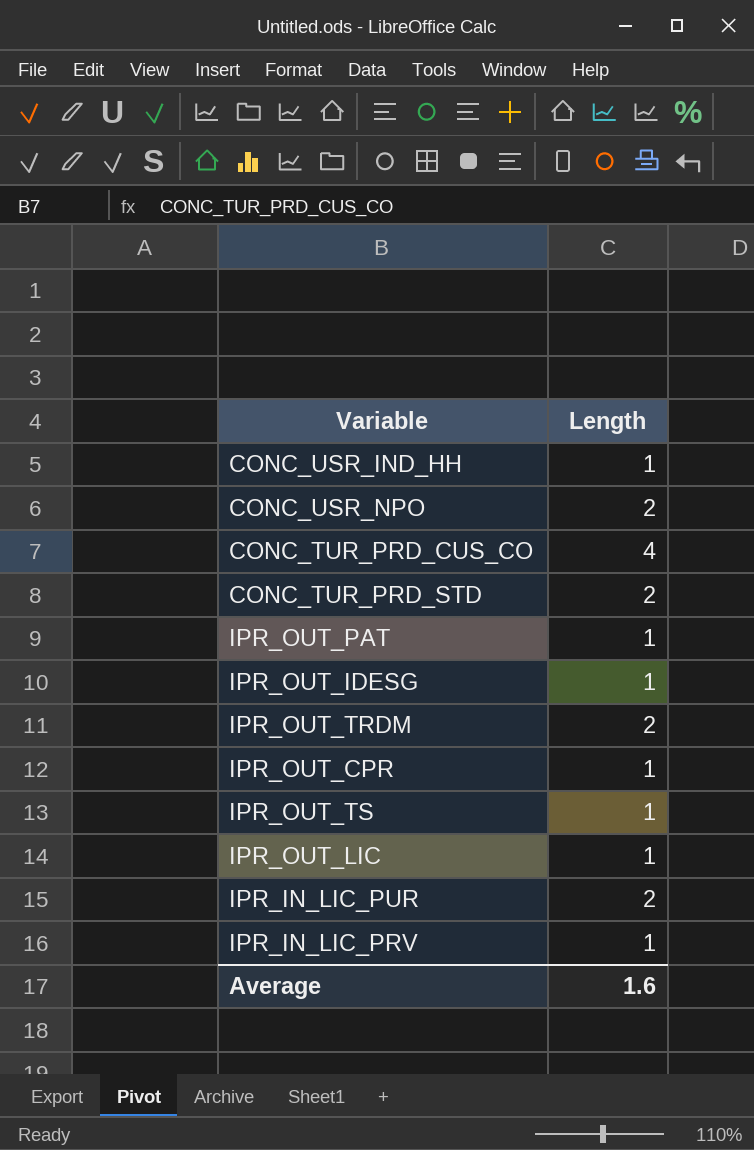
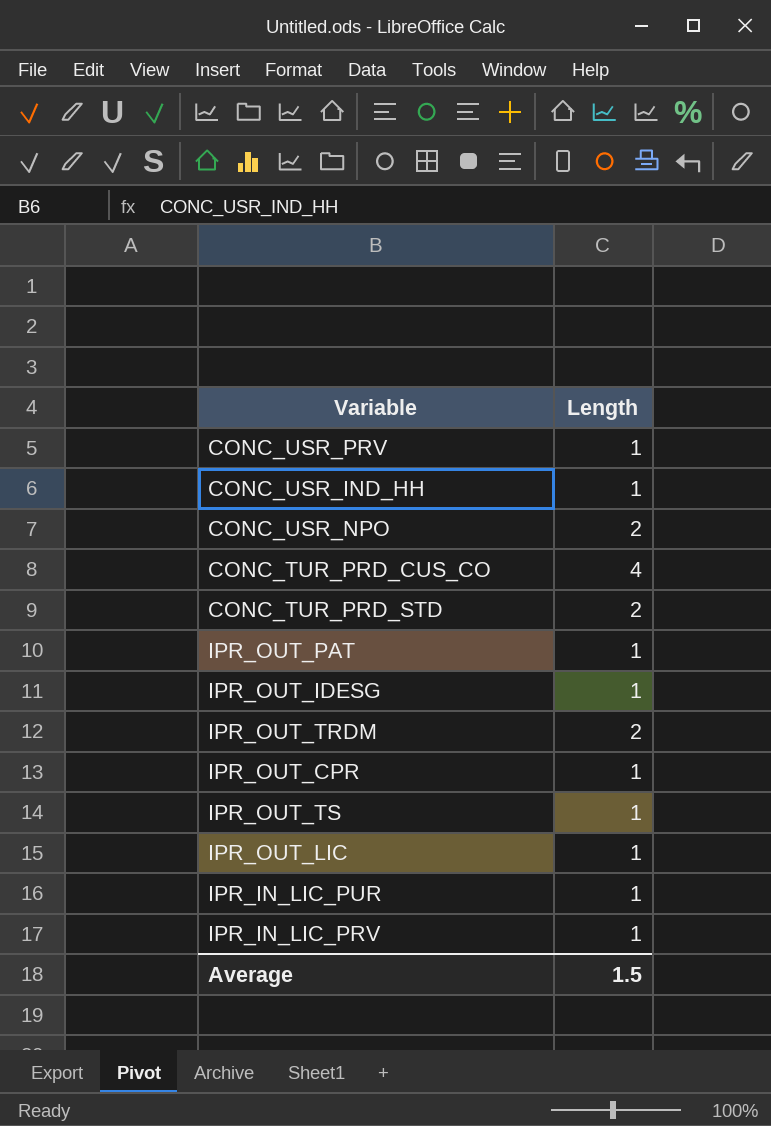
row CONC_USR_PRV: none -> 1
IPR_IN_LIC_PUR | Length: 2 -> 1
Average | Length: 1.6 -> 1.5

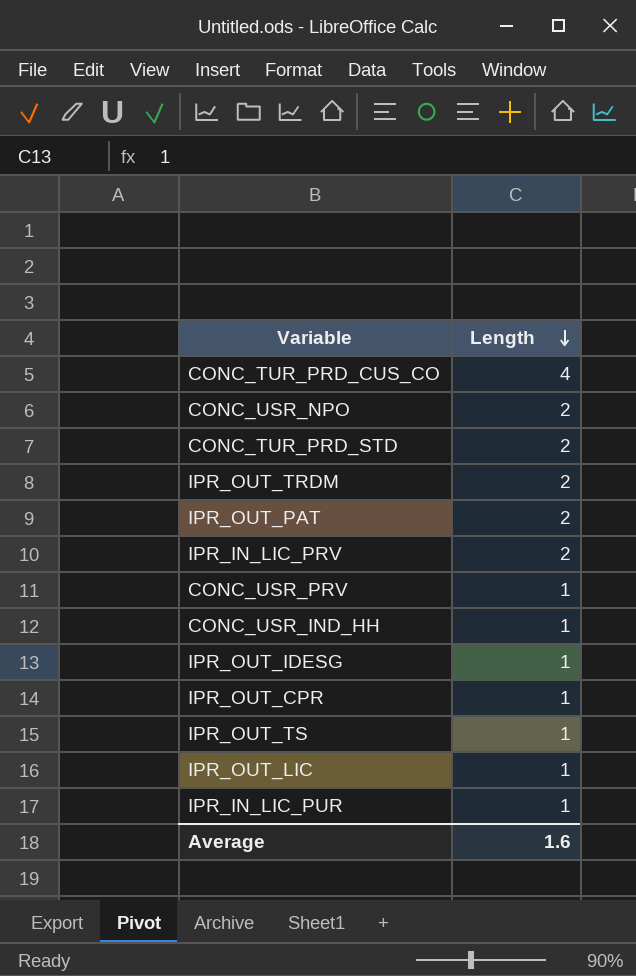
row order: none -> Length descending
IPR_OUT_PAT | Length: 1 -> 2
IPR_IN_LIC_PRV | Length: 1 -> 2
Average | Length: 1.5 -> 1.6

